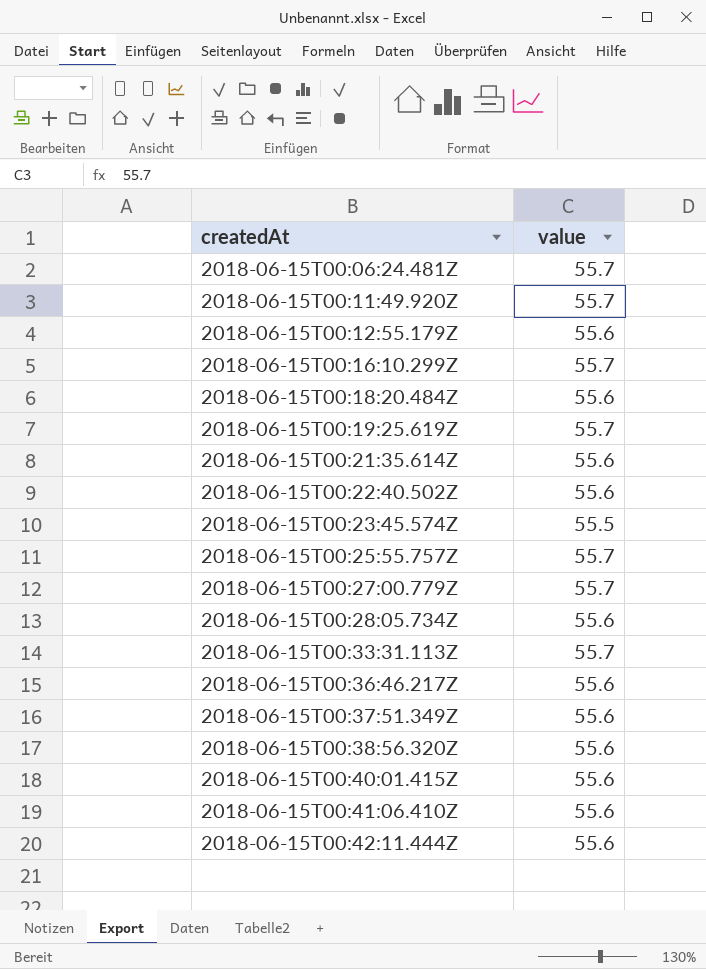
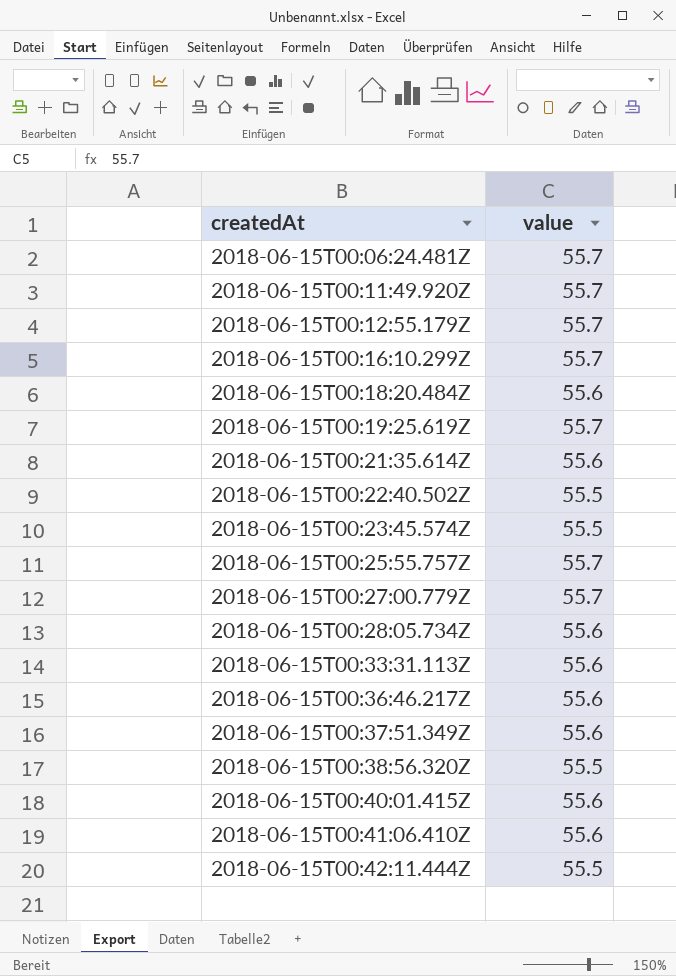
2018-06-15T00:12:55.179Z | value: 55.6 -> 55.7
2018-06-15T00:22:40.502Z | value: 55.6 -> 55.5
2018-06-15T00:33:31.113Z | value: 55.7 -> 55.6
2018-06-15T00:38:56.320Z | value: 55.6 -> 55.5
2018-06-15T00:42:11.444Z | value: 55.6 -> 55.5

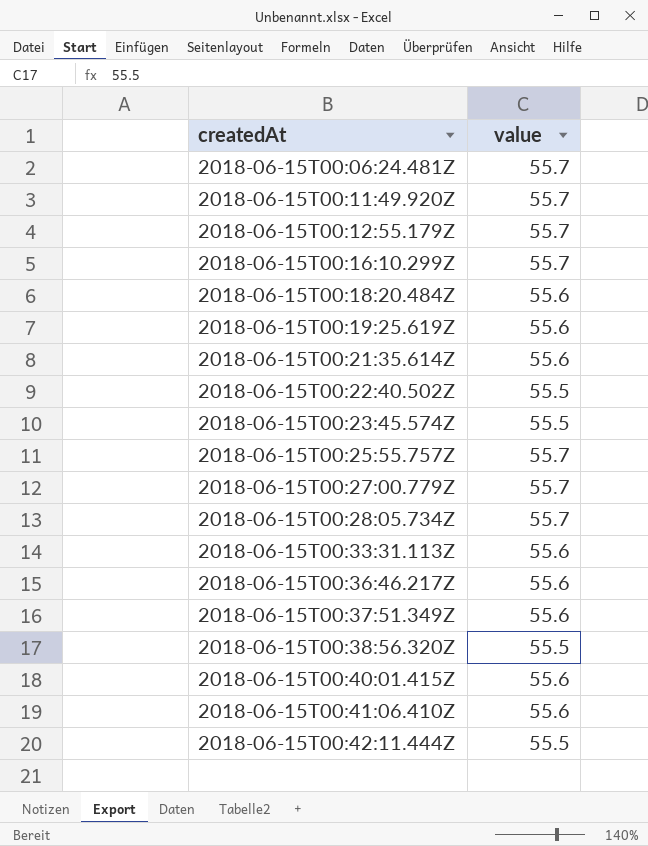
2018-06-15T00:19:25.619Z | value: 55.7 -> 55.6
2018-06-15T00:28:05.734Z | value: 55.6 -> 55.7

